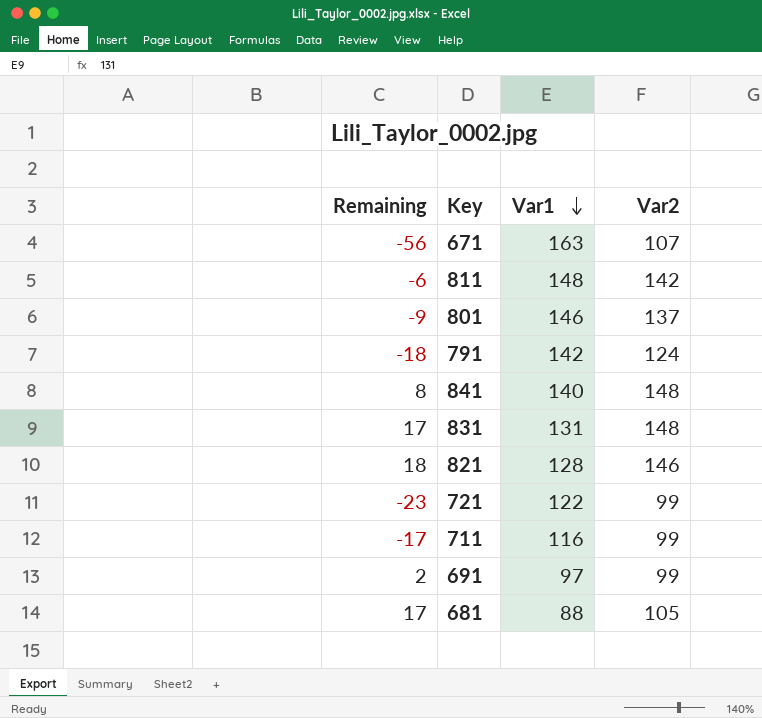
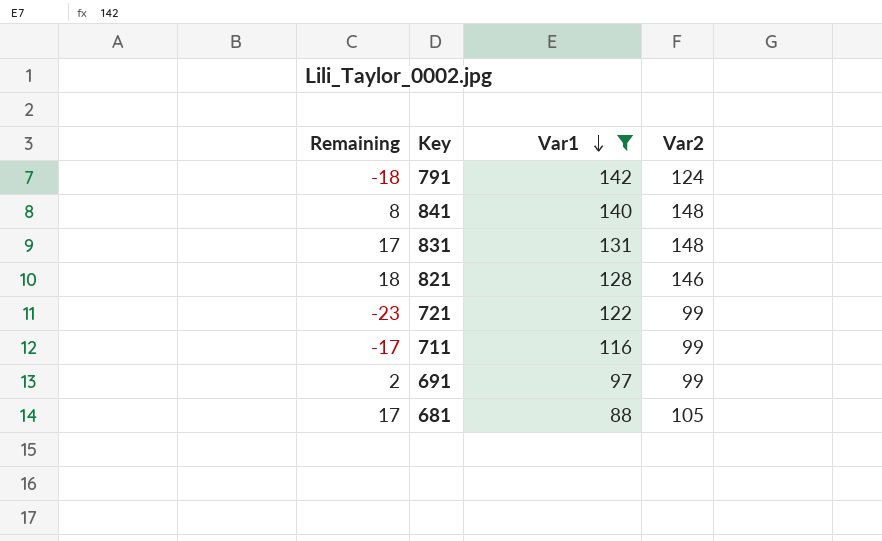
filter: none -> Var1 <= 142

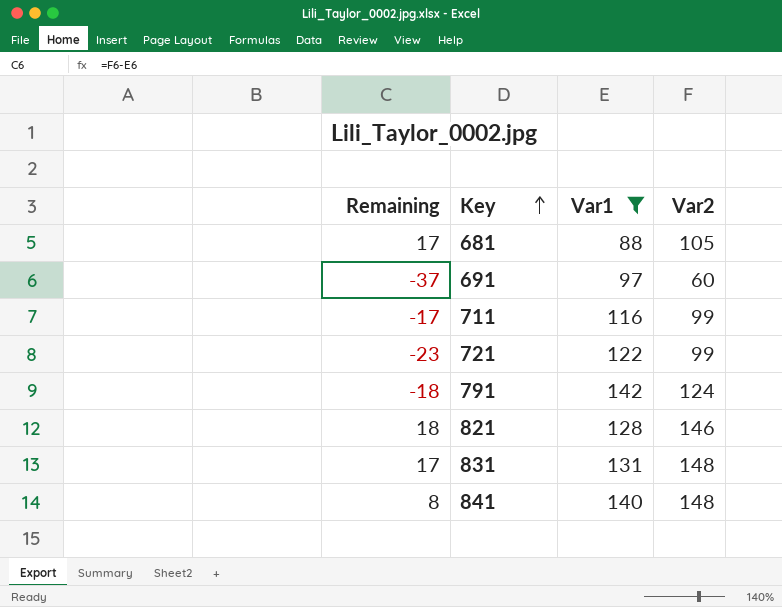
row order: Var1 descending -> Key ascending
691 | Remaining: 2 -> -37
691 | Var2: 99 -> 60

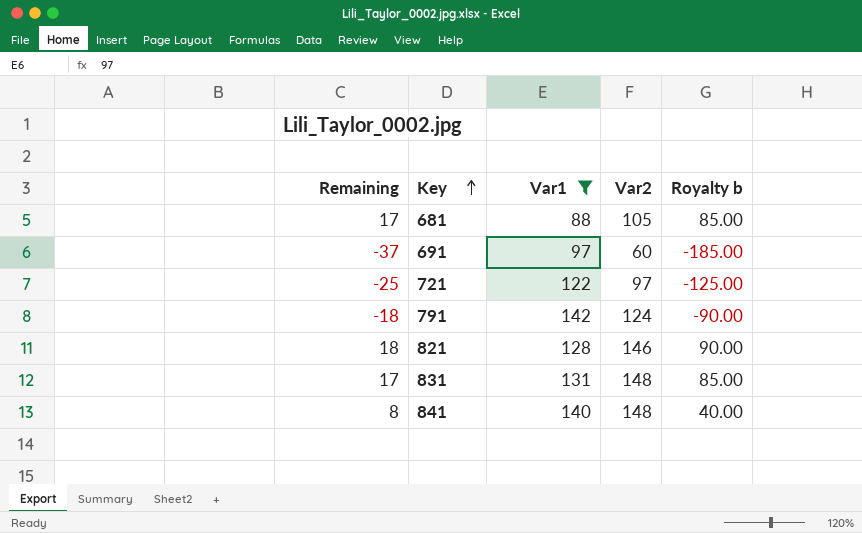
column Royalty b | formula: none -> [Remaining] * 5
row 711: -17 | 116 | 99 -> none
721 | Remaining: -23 -> -25
721 | Var2: 99 -> 97

